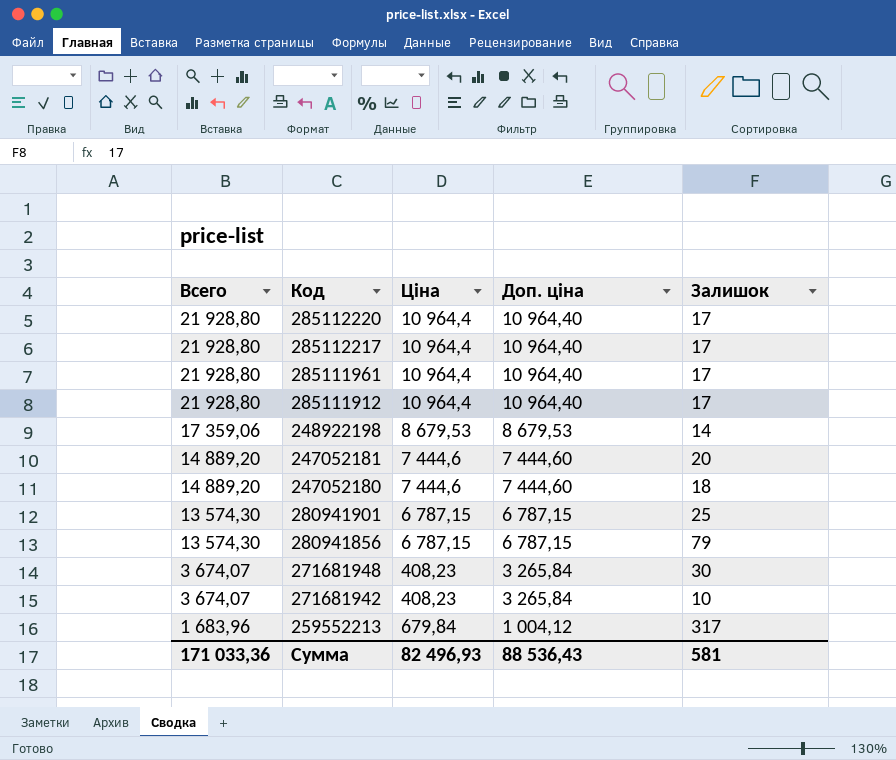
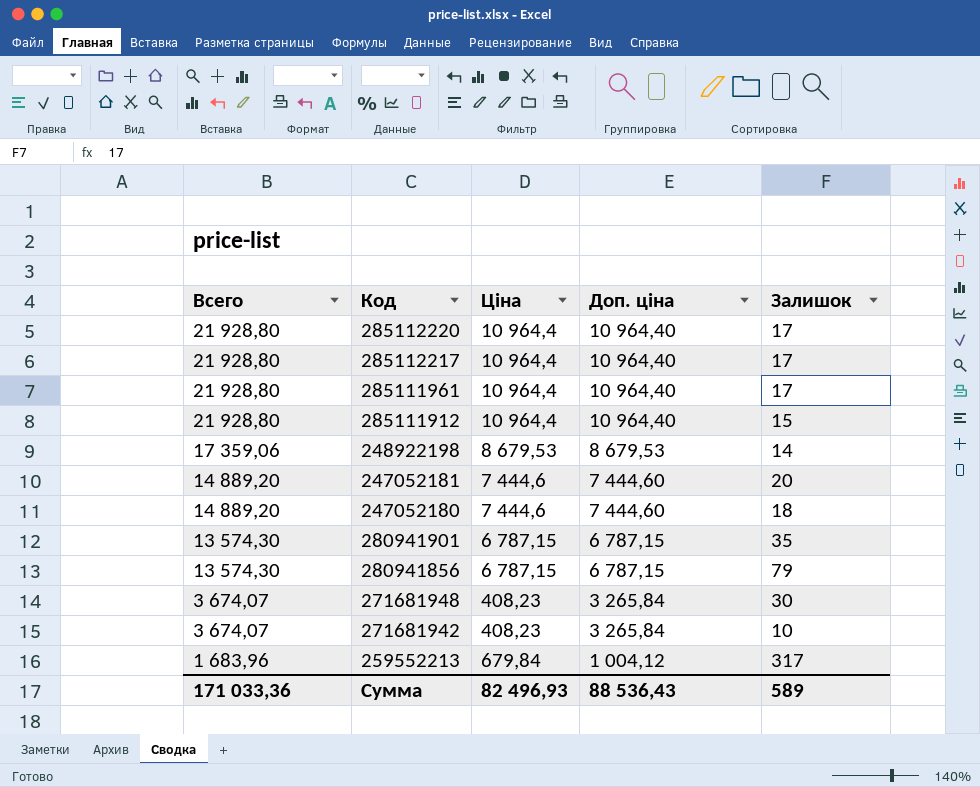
285111912 | Залишок: 17 -> 15
280941901 | Залишок: 25 -> 35
Сумма | Залишок: 581 -> 589

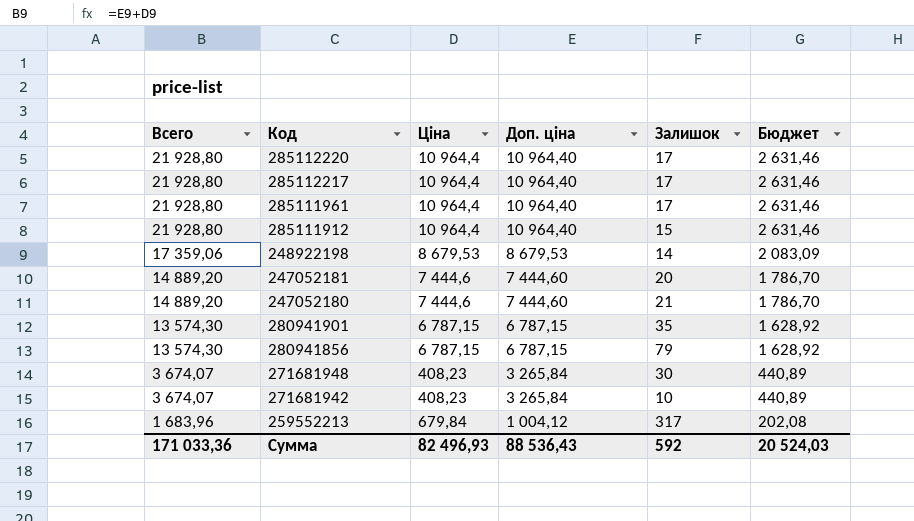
column Бюджет | formula: none -> [Всего] * 0,12
247052180 | Залишок: 18 -> 21
Сумма | Залишок: 589 -> 592

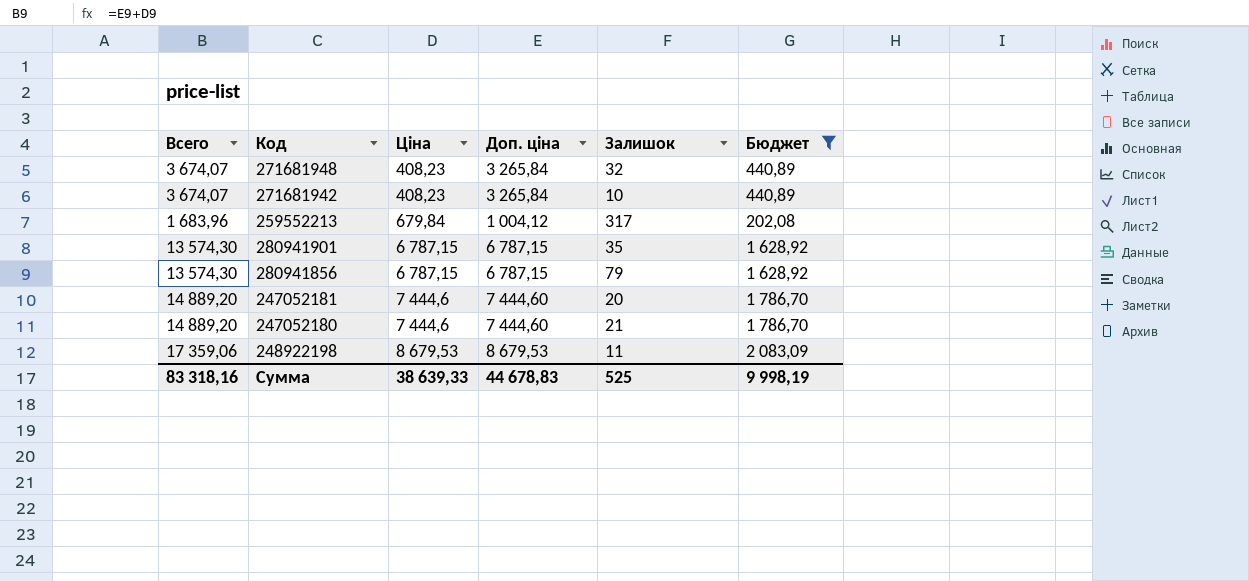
filter: none -> Бюджет != 2 631,46
row order: Всего descending -> Ціна ascending
271681948 | Залишок: 30 -> 32
248922198 | Залишок: 14 -> 11
Сумма | Всего: 171 033,36 -> 83 318,16
Сумма | Ціна: 82 496,93 -> 38 639,33
Сумма | Доп. ціна: 88 536,43 -> 44 678,83
Сумма | Залишок: 592 -> 525
Сумма | Бюджет: 20 524,03 -> 9 998,19

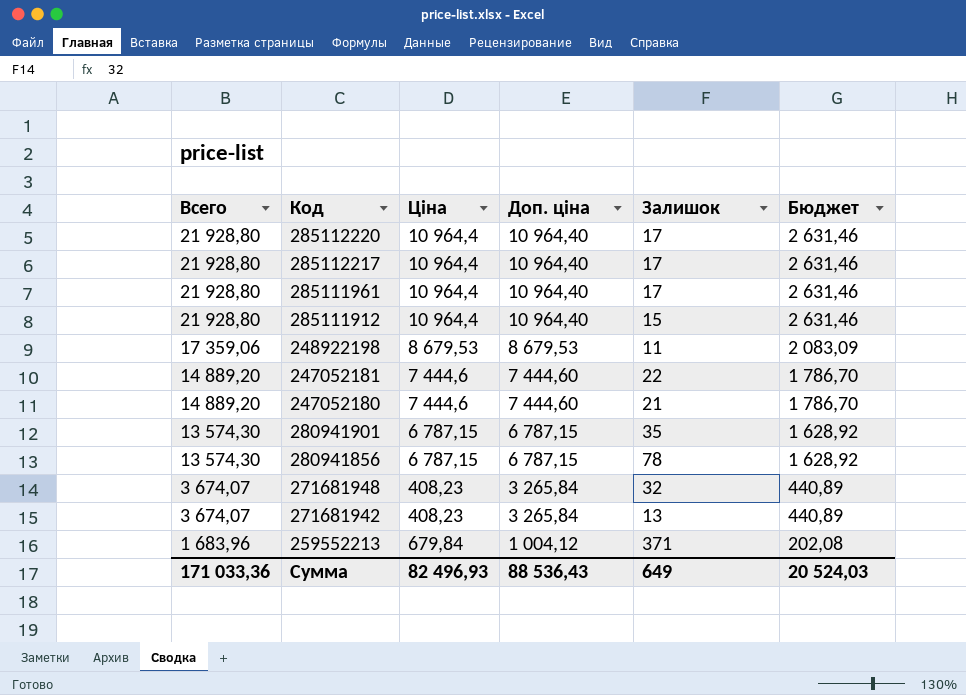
filter: Бюджет != 2 631,46 -> none
row order: Ціна ascending -> Всего descending
247052181 | Залишок: 20 -> 22
280941856 | Залишок: 79 -> 78
271681942 | Залишок: 10 -> 13
259552213 | Залишок: 317 -> 371
Сумма | Всего: 83 318,16 -> 171 033,36
Сумма | Ціна: 38 639,33 -> 82 496,93
Сумма | Доп. ціна: 44 678,83 -> 88 536,43
Сумма | Залишок: 525 -> 649
Сумма | Бюджет: 9 998,19 -> 20 524,03

